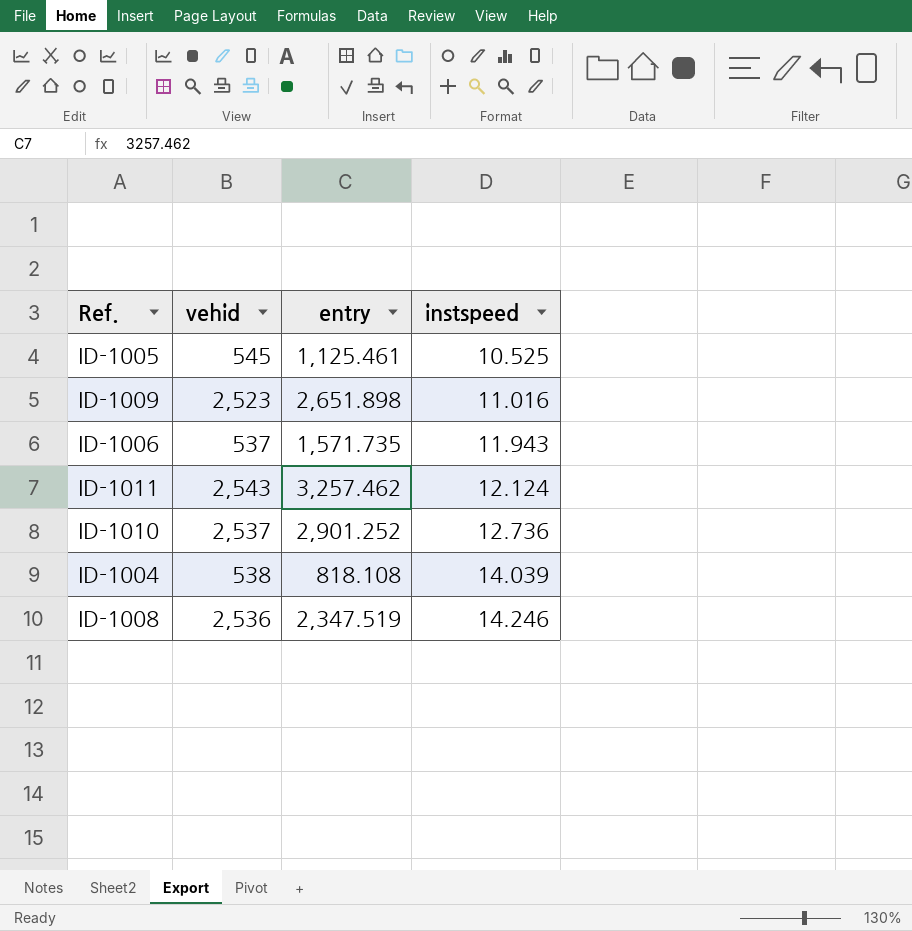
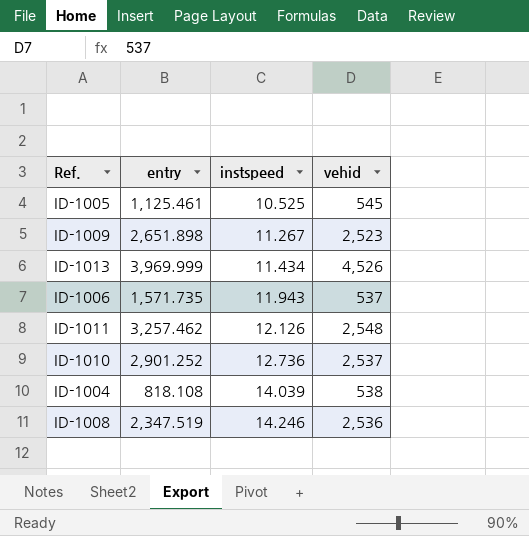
column vehid | position: 2 -> 4
ID-1009 | instspeed: 11.016 -> 11.267
row ID-1013: none -> 3,969.999 | 11.434 | 4,526
ID-1011 | instspeed: 12.124 -> 12.126
ID-1011 | vehid: 2,543 -> 2,548

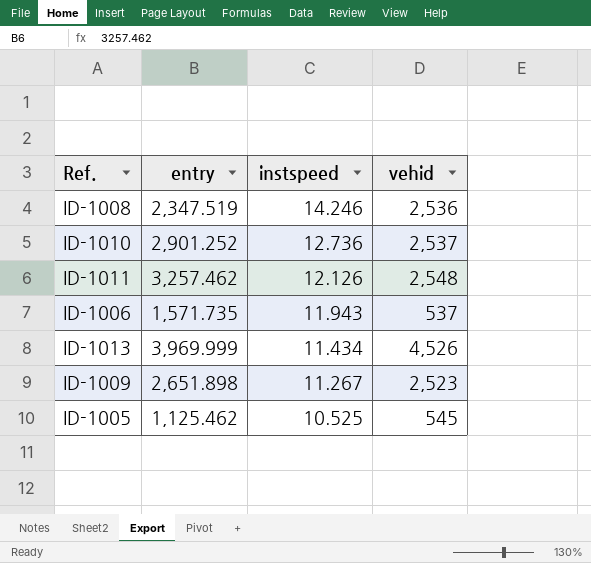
row order: instspeed ascending -> instspeed descending
row ID-1004: 818.108 | 14.039 | 538 -> none
ID-1005 | entry: 1,125.461 -> 1,125.462

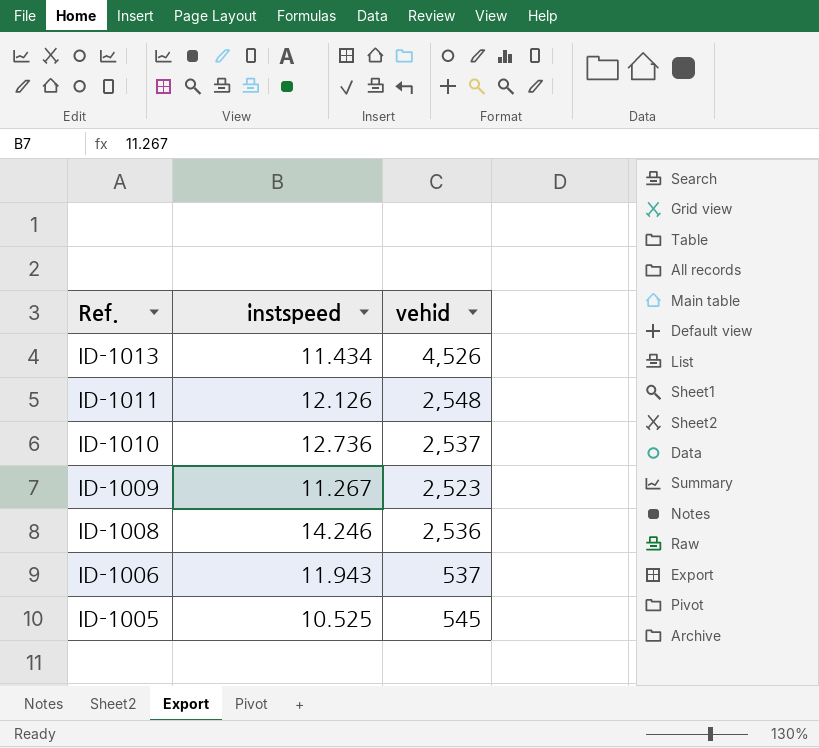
row order: instspeed descending -> Ref. descending
column entry | position: 2 -> none

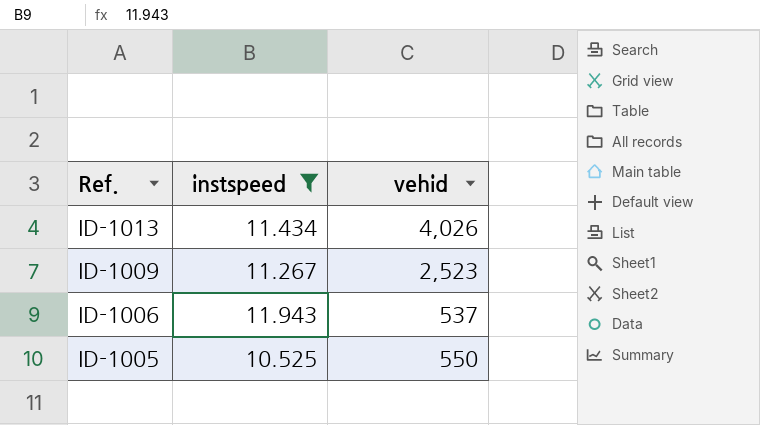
filter: none -> instspeed <= 11.943
ID-1013 | vehid: 4,526 -> 4,026
ID-1005 | vehid: 545 -> 550

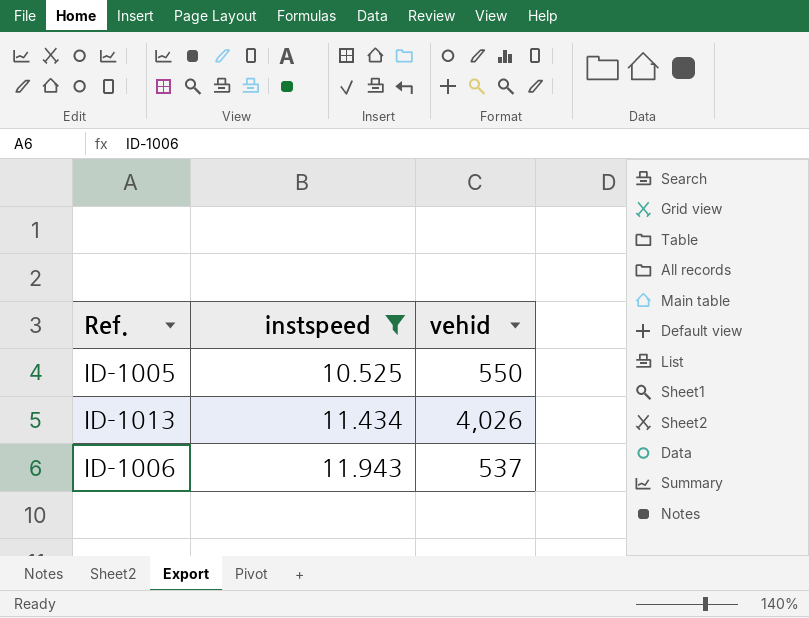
row order: Ref. descending -> instspeed ascending
row ID-1009: 11.267 | 2,523 -> none

